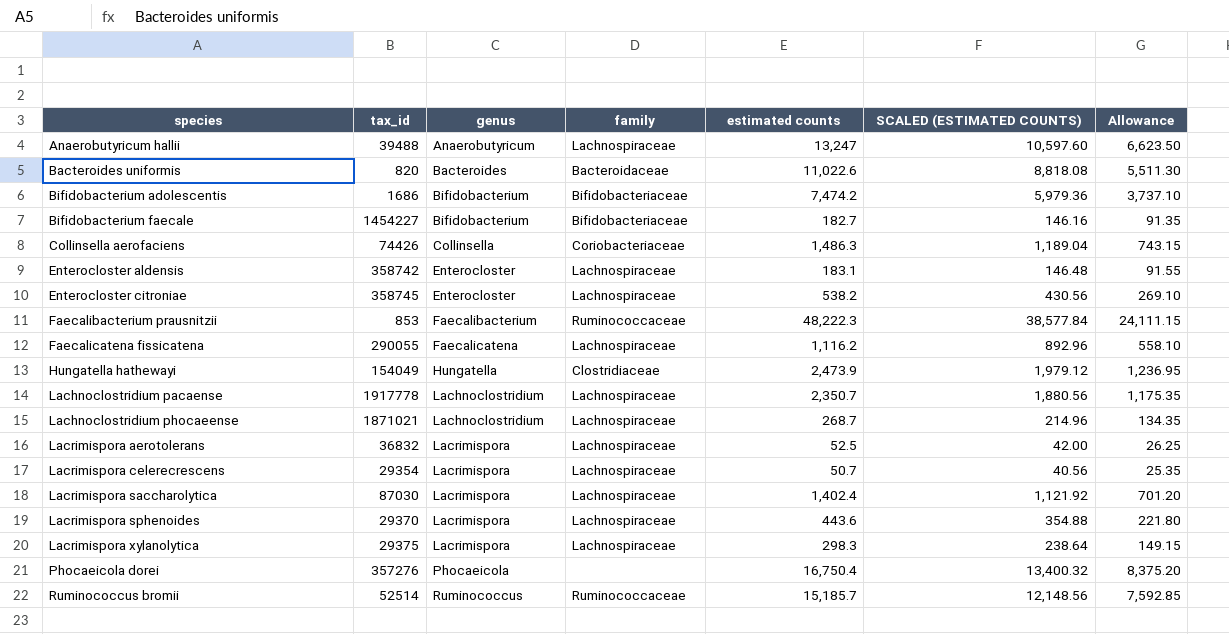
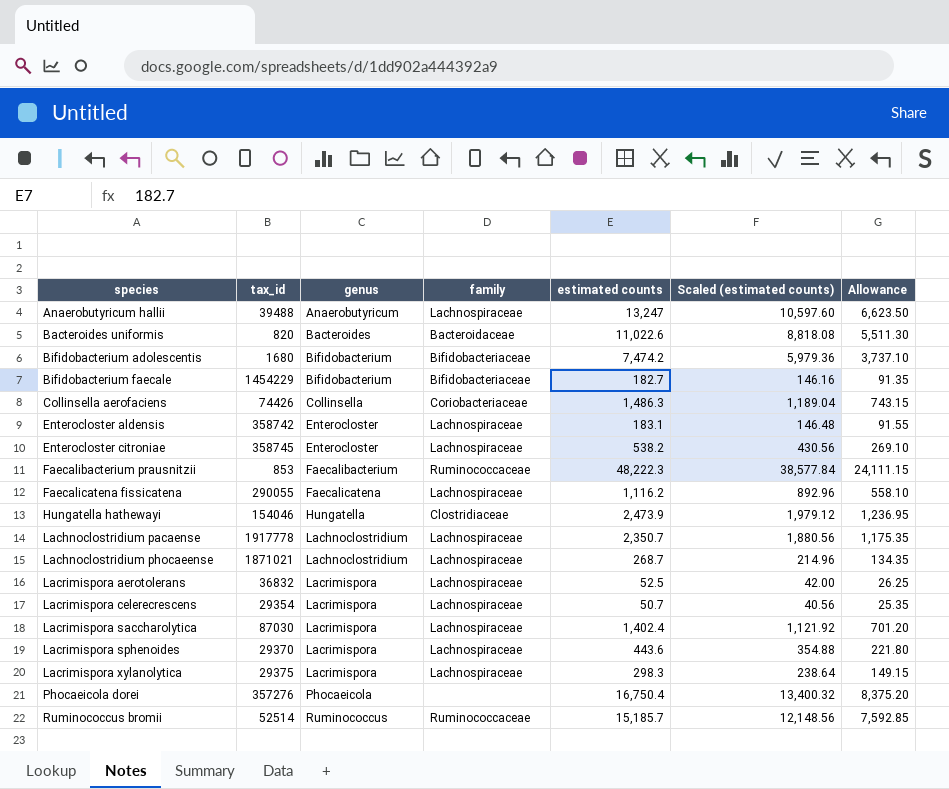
column name: SCALED (ESTIMATED COUNTS) -> Scaled (estimated counts)
Bifidobacterium adolescentis | tax_id: 1686 -> 1680
Bifidobacterium faecale | tax_id: 1454227 -> 1454229
Hungatella hathewayi | tax_id: 154049 -> 154046

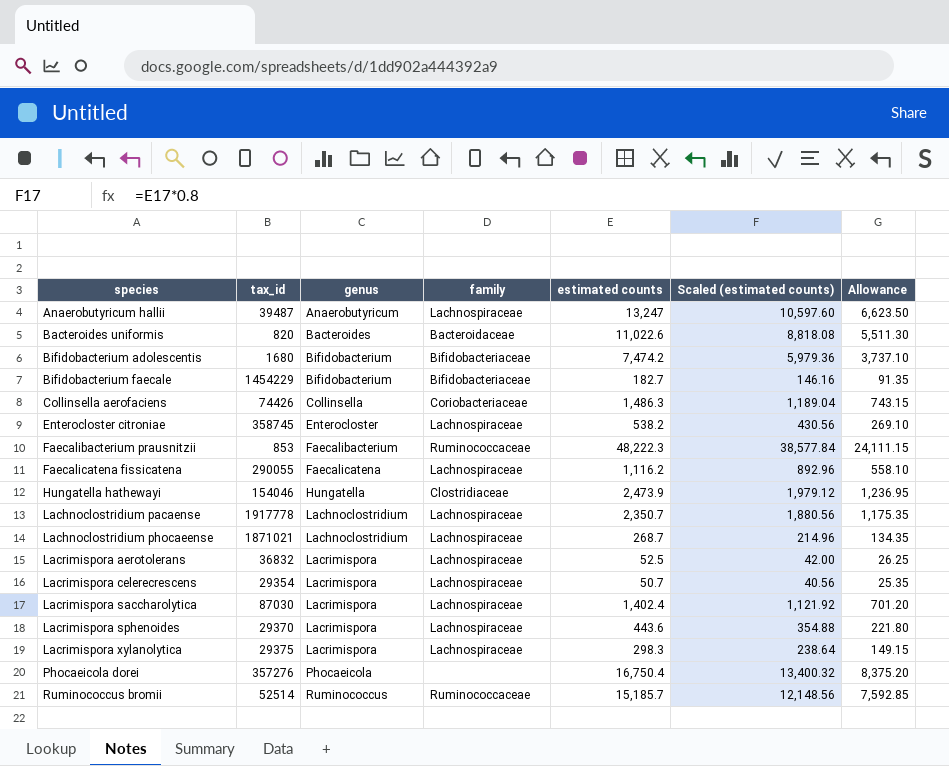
row Enterocloster aldensis: 358742 | Enterocloster | Lachnospiraceae | 183.1 | 146.48 | 91.55 -> none
Anaerobutyricum hallii | tax_id: 39488 -> 39487

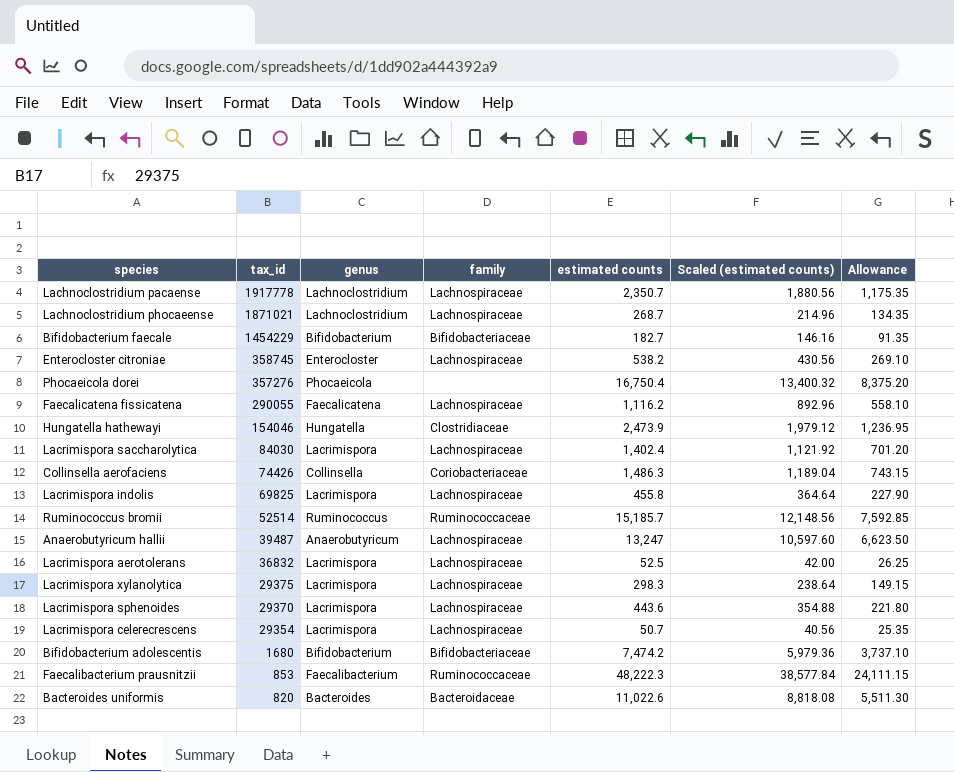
row order: species ascending -> tax_id descending
Lacrimispora saccharolytica | tax_id: 87030 -> 84030
row Lacrimispora indolis: none -> 69825 | Lacrimispora | Lachnospiraceae | 455.8 | 364.64 | 227.90

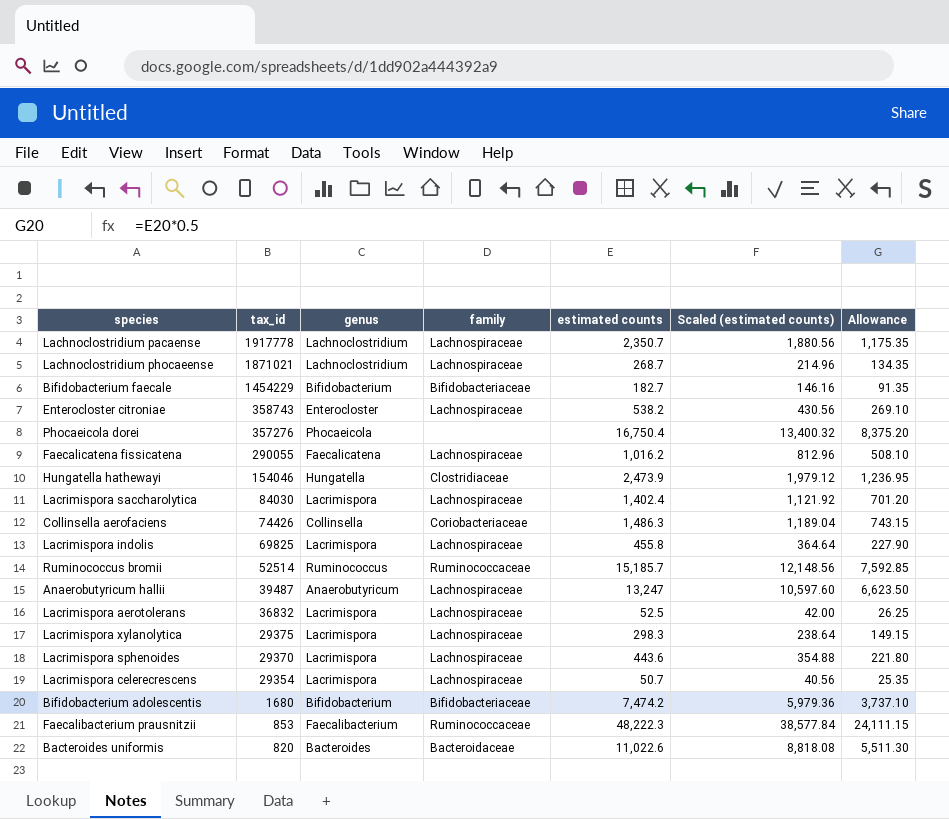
Enterocloster citroniae | tax_id: 358745 -> 358743
Faecalicatena fissicatena | estimated counts: 1,116.2 -> 1,016.2
Faecalicatena fissicatena | Scaled (estimated counts): 892.96 -> 812.96
Faecalicatena fissicatena | Allowance: 558.10 -> 508.10

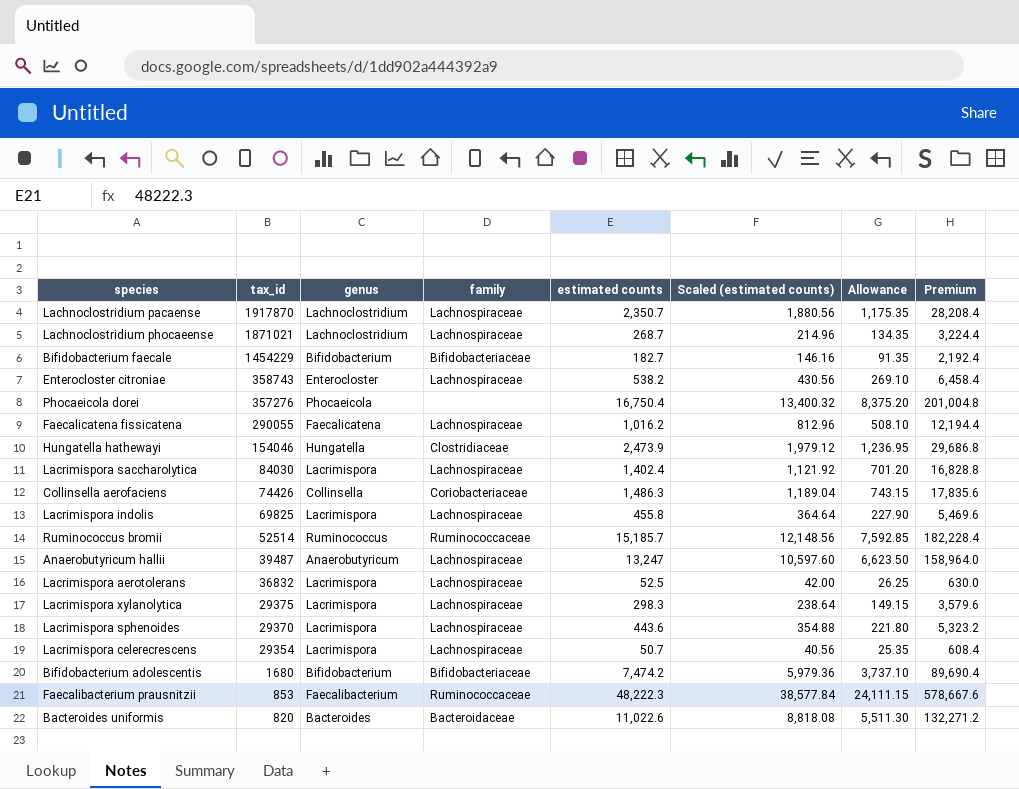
column Premium | formula: none -> [estimated counts] * 12
Lachnoclostridium pacaense | tax_id: 1917778 -> 1917870

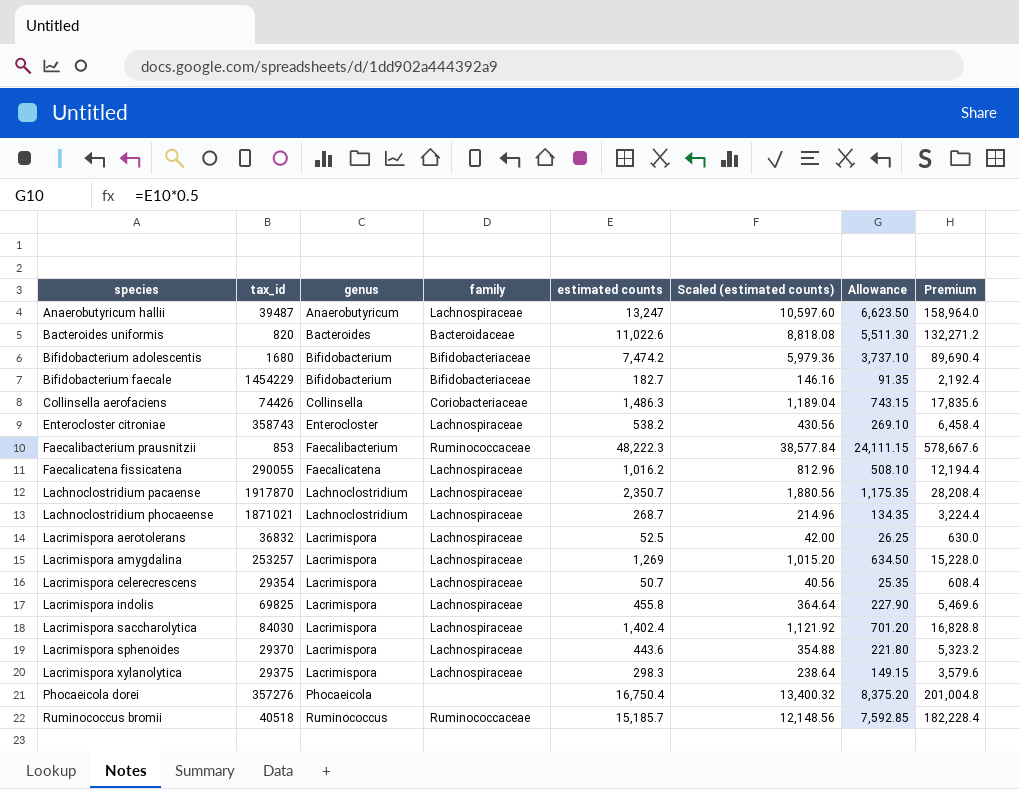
row order: tax_id descending -> species ascending
row Hungatella hathewayi: 154046 | Hungatella | Clostridiaceae | 2,473.9 | 1,979.12 | 1,236.95 | 29,686.8 -> none
row Lacrimispora amygdalina: none -> 253257 | Lacrimispora | Lachnospiraceae | 1,269 | 1,015.20 | 634.50 | 15,228.0
Ruminococcus bromii | tax_id: 52514 -> 40518

